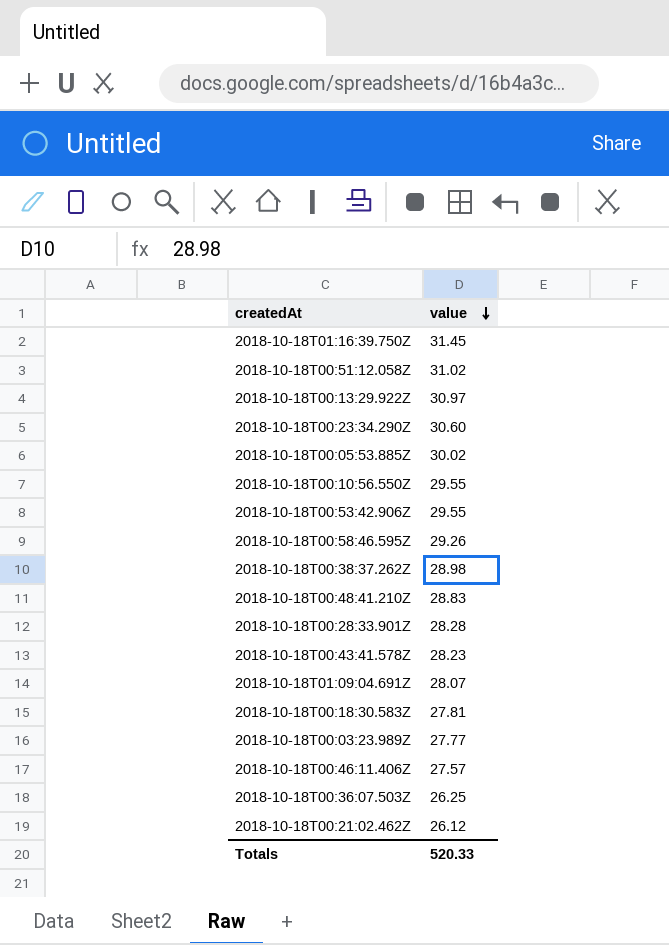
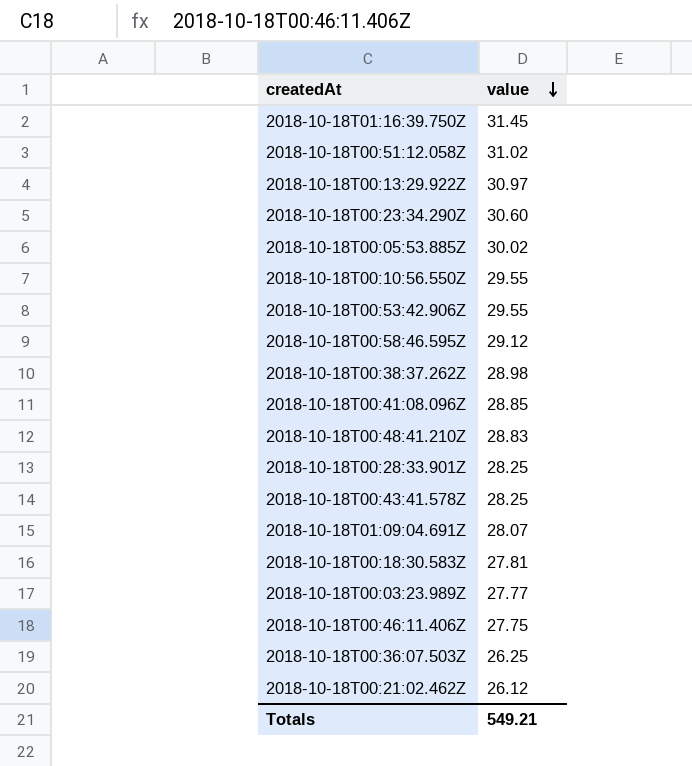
2018-10-18T00:58:46.595Z | value: 29.26 -> 29.12
row 2018-10-18T00:41:08.096Z: none -> 28.85
2018-10-18T00:28:33.901Z | value: 28.28 -> 28.25
2018-10-18T00:43:41.578Z | value: 28.23 -> 28.25
2018-10-18T00:46:11.406Z | value: 27.57 -> 27.75
Totals | value: 520.33 -> 549.21

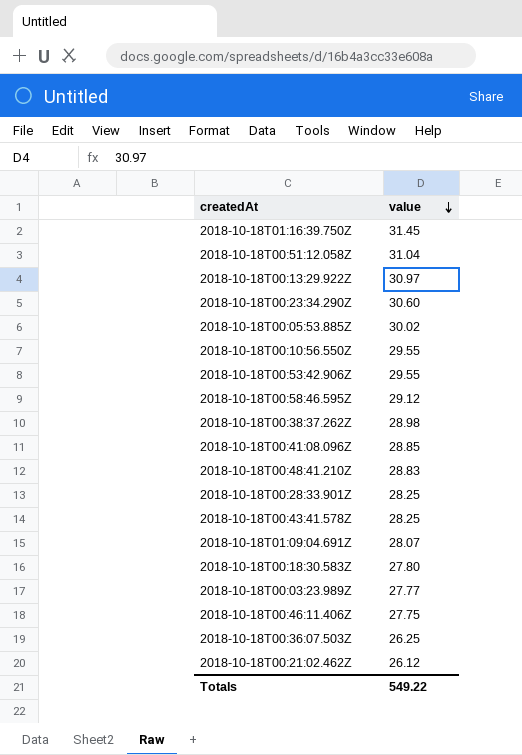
2018-10-18T00:51:12.058Z | value: 31.02 -> 31.04
2018-10-18T00:18:30.583Z | value: 27.81 -> 27.80
Totals | value: 549.21 -> 549.22

